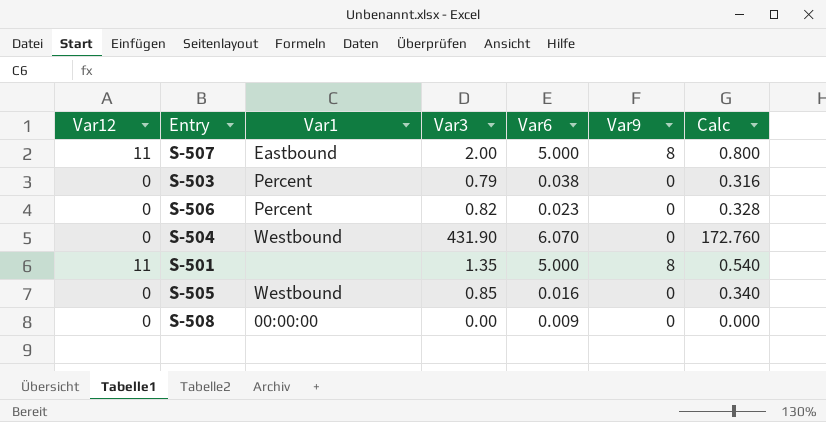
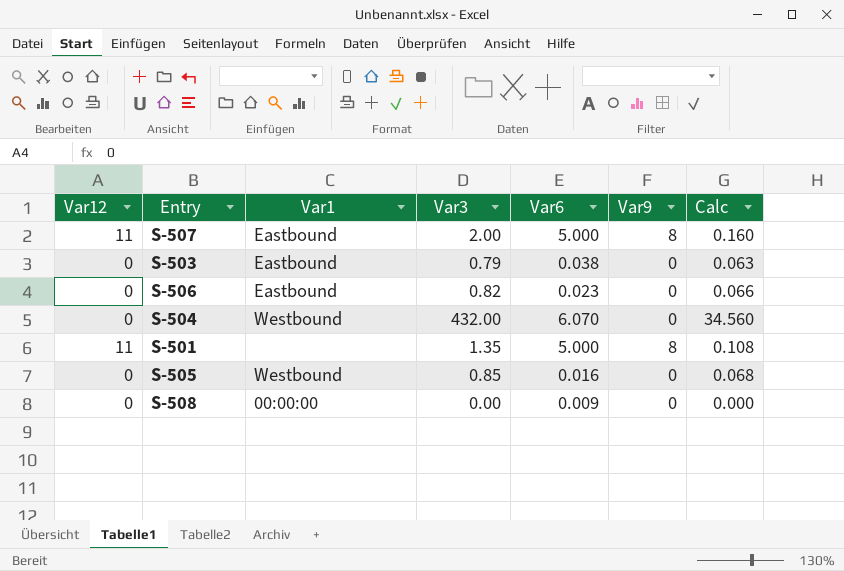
column Calc | formula: [Var3] * 0.4 -> [Var3] * 0.08
S-503 | Var1: Percent -> Eastbound
S-506 | Var1: Percent -> Eastbound
S-504 | Var3: 431.90 -> 432.00

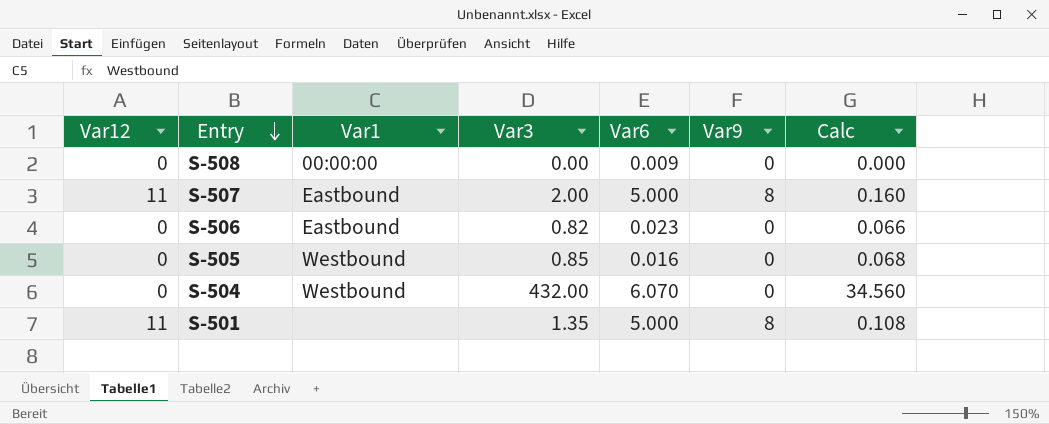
row order: none -> Entry descending
row S-503: 0 | Eastbound | 0.79 | 0.038 | 0 | 0.063 -> none

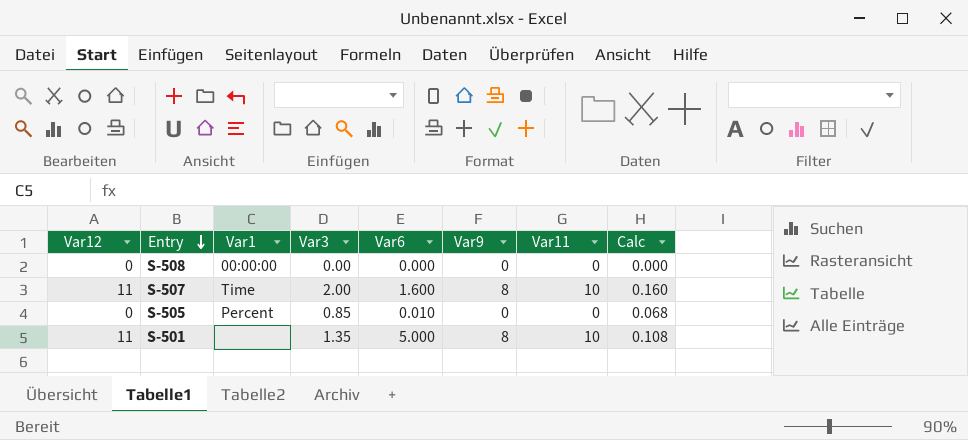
column Var11 | position: none -> 7
row S-506: 0 | Eastbound | 0.82 | 0.023 | 0 | 0.066 -> none
row S-504: 0 | Westbound | 432.00 | 6.070 | 0 | 34.560 -> none
S-508 | Var6: 0.009 -> 0.000
S-507 | Var1: Eastbound -> Time
S-507 | Var6: 5.000 -> 1.600
S-505 | Var1: Westbound -> Percent
S-505 | Var6: 0.016 -> 0.010

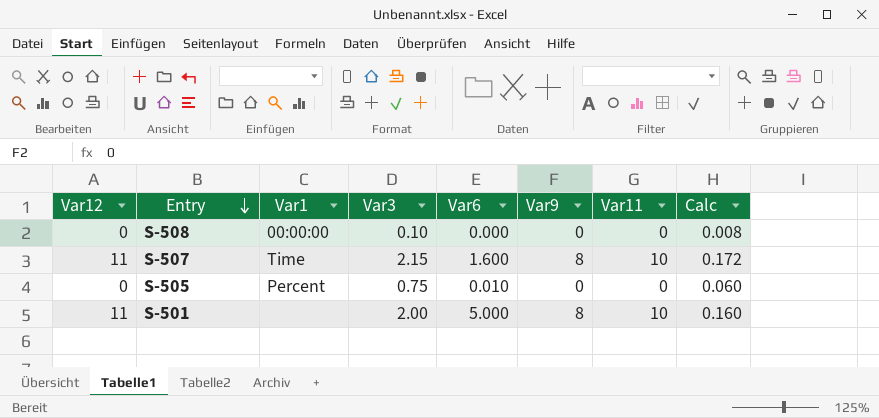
S-508 | Var3: 0.00 -> 0.10
S-508 | Calc: 0.000 -> 0.008
S-507 | Var3: 2.00 -> 2.15
S-507 | Calc: 0.160 -> 0.172
S-505 | Var3: 0.85 -> 0.75
S-505 | Calc: 0.068 -> 0.060
S-501 | Var3: 1.35 -> 2.00
S-501 | Calc: 0.108 -> 0.160

